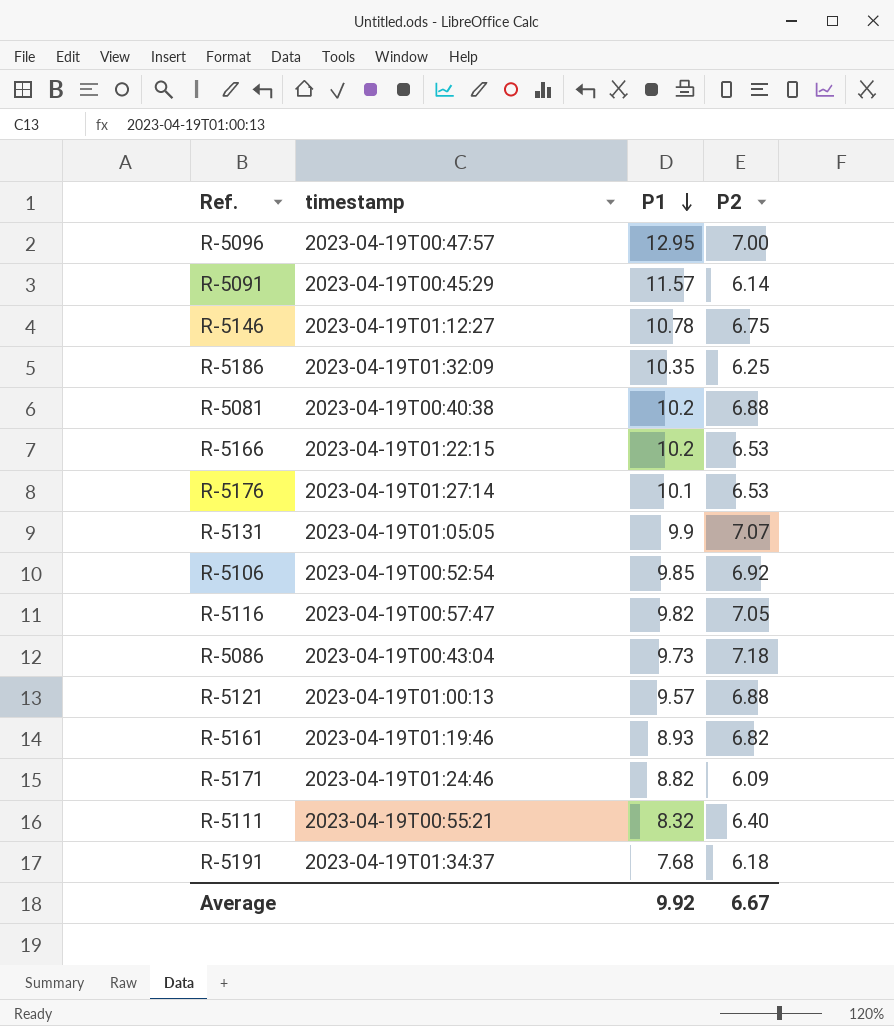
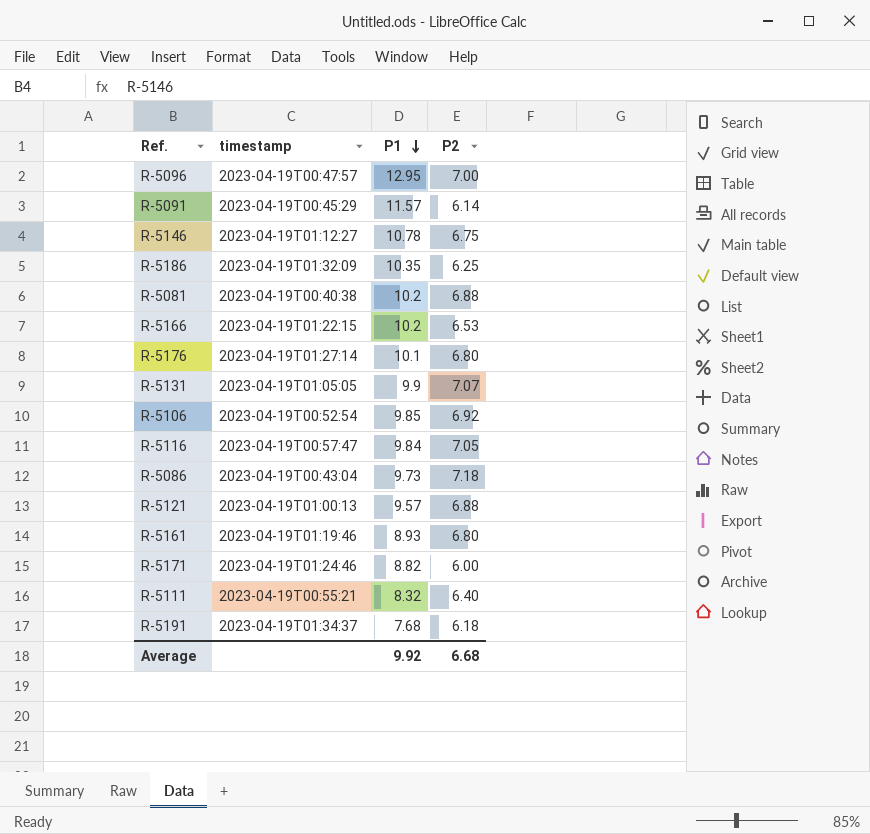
R-5176 | P2: 6.53 -> 6.80
R-5116 | P1: 9.82 -> 9.84
R-5161 | P2: 6.82 -> 6.80
R-5171 | P2: 6.09 -> 6.00
Average | P2: 6.67 -> 6.68

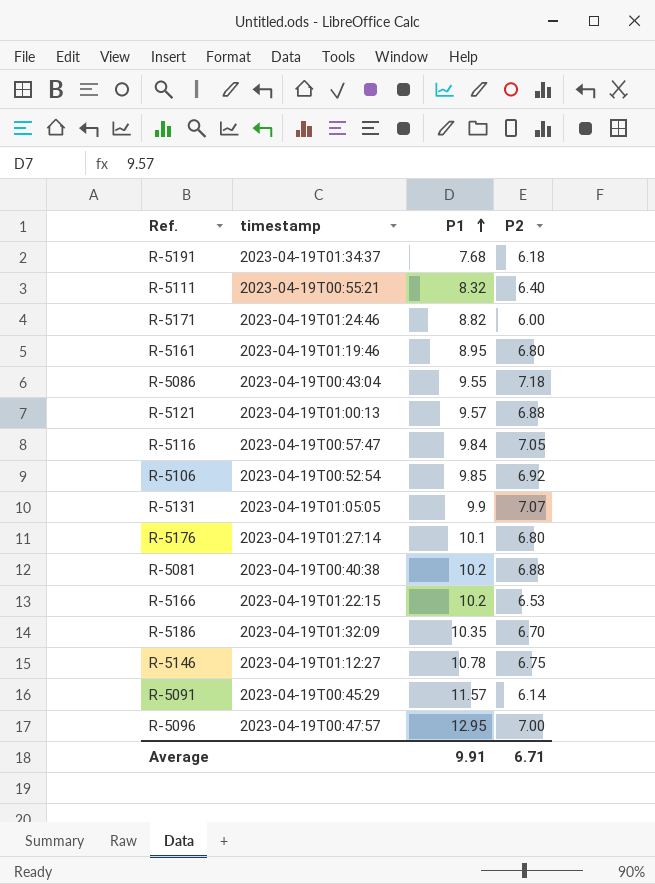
row order: P1 descending -> P1 ascending
R-5161 | P1: 8.93 -> 8.95
R-5086 | P1: 9.73 -> 9.55
R-5186 | P2: 6.25 -> 6.70
Average | P1: 9.92 -> 9.91
Average | P2: 6.68 -> 6.71

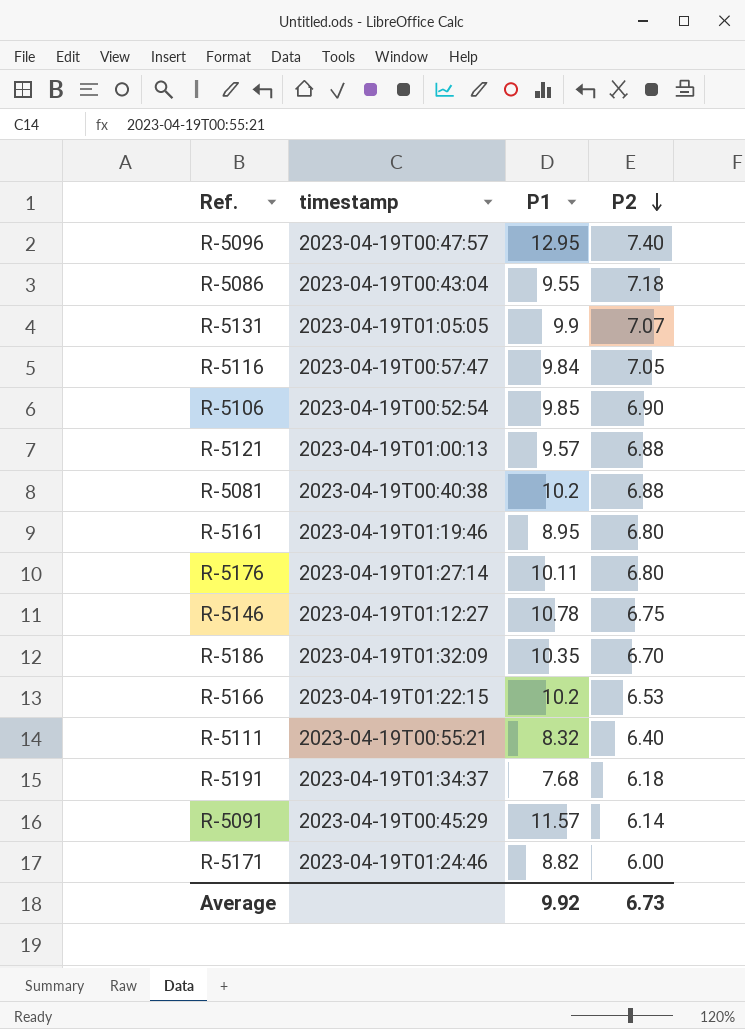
row order: P1 ascending -> P2 descending
R-5096 | P2: 7.00 -> 7.40
R-5106 | P2: 6.92 -> 6.90
R-5176 | P1: 10.1 -> 10.11
Average | P1: 9.91 -> 9.92
Average | P2: 6.71 -> 6.73

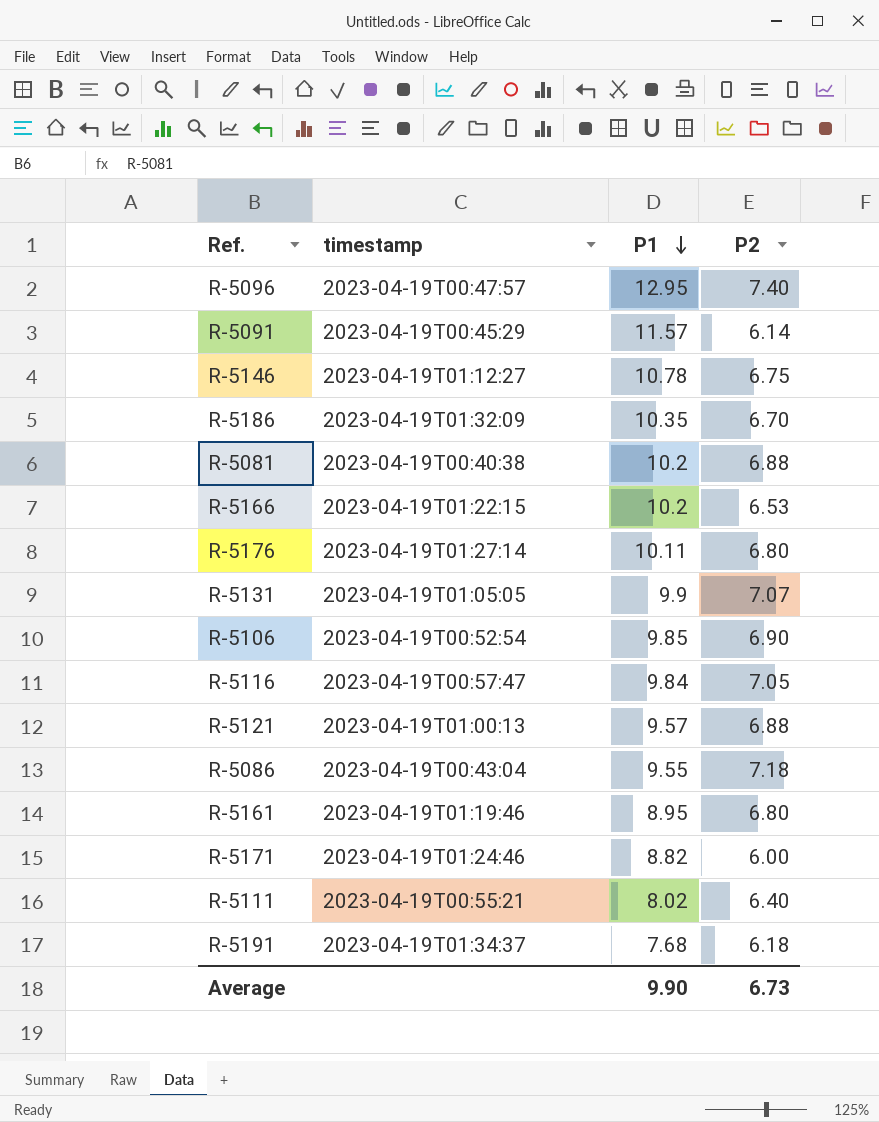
row order: P2 descending -> P1 descending
R-5111 | P1: 8.32 -> 8.02
Average | P1: 9.92 -> 9.90

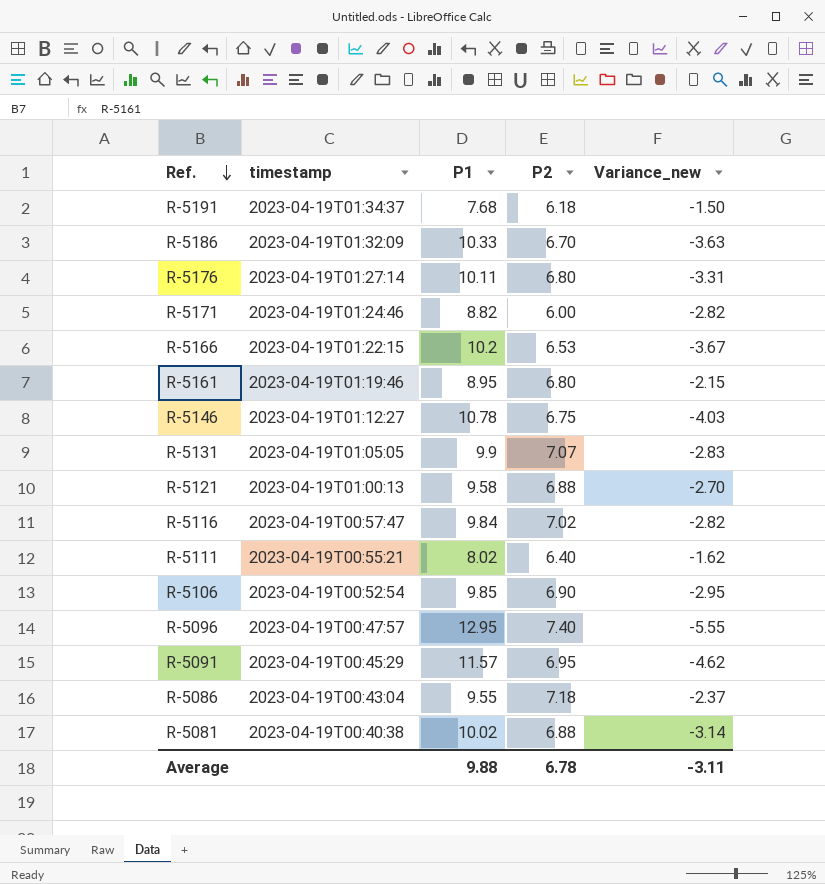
row order: P1 descending -> Ref. descending
column Variance_new | formula: none -> [P2] - [P1]
R-5186 | P1: 10.35 -> 10.33
R-5121 | P1: 9.57 -> 9.58
R-5116 | P2: 7.05 -> 7.02
R-5091 | P2: 6.14 -> 6.95
R-5081 | P1: 10.2 -> 10.02
Average | P1: 9.90 -> 9.88
Average | P2: 6.73 -> 6.78

